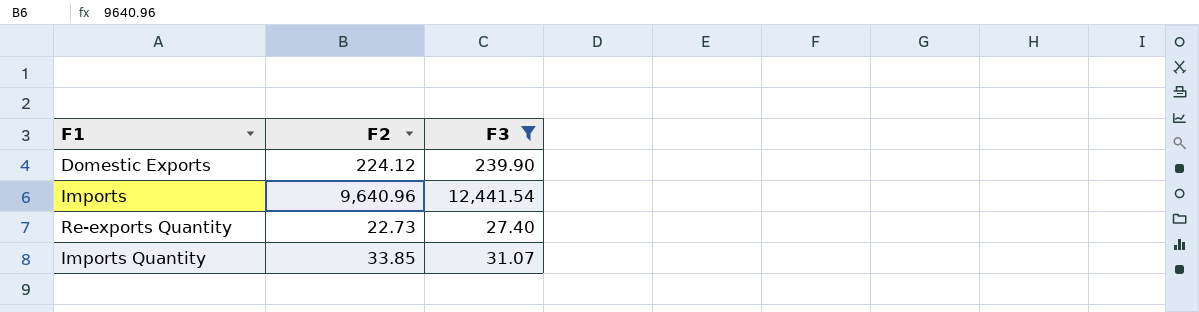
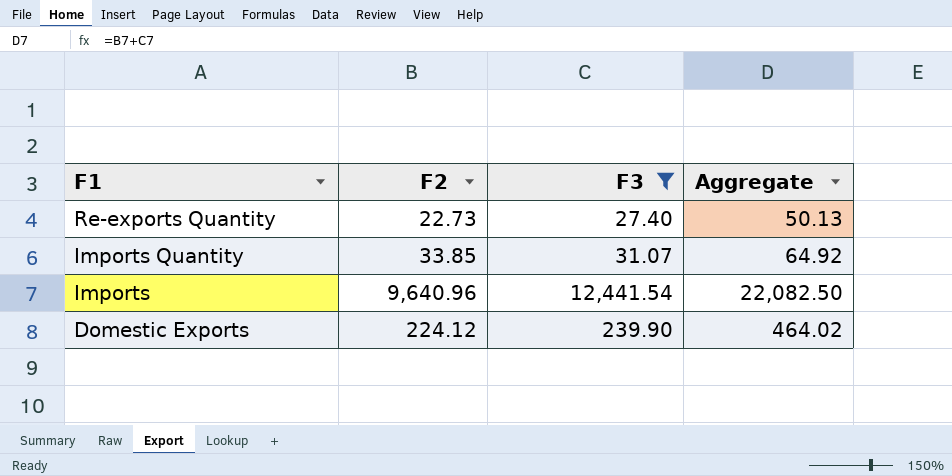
row order: none -> F1 descending
column Aggregate | formula: none -> [F2] + [F3]

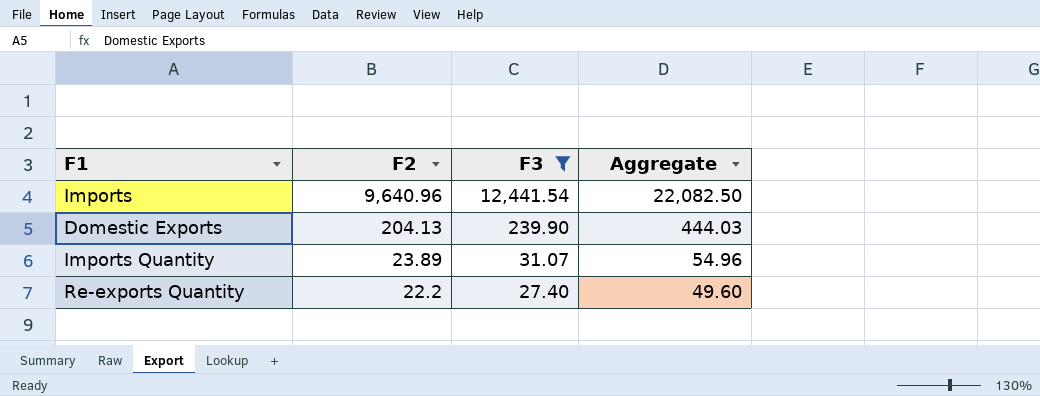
row order: F1 descending -> F2 descending
Domestic Exports | F2: 224.12 -> 204.13
Domestic Exports | Aggregate: 464.02 -> 444.03
Imports Quantity | F2: 33.85 -> 23.89
Imports Quantity | Aggregate: 64.92 -> 54.96
Re-exports Quantity | F2: 22.73 -> 22.2
Re-exports Quantity | Aggregate: 50.13 -> 49.60

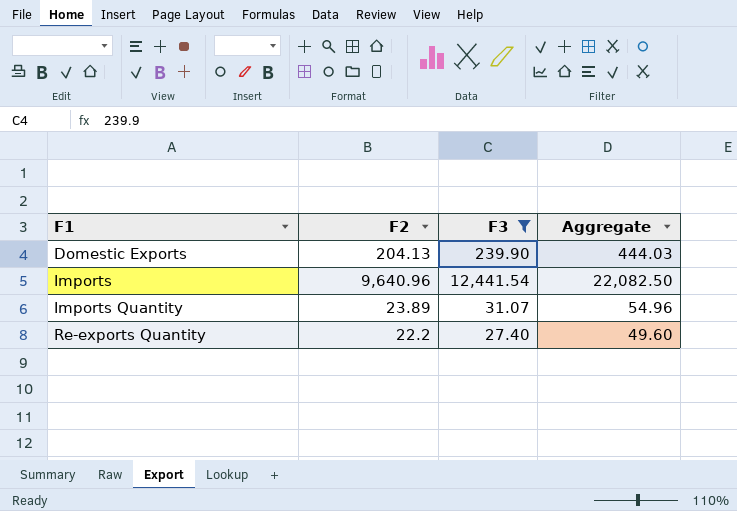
row order: F2 descending -> F1 ascending

